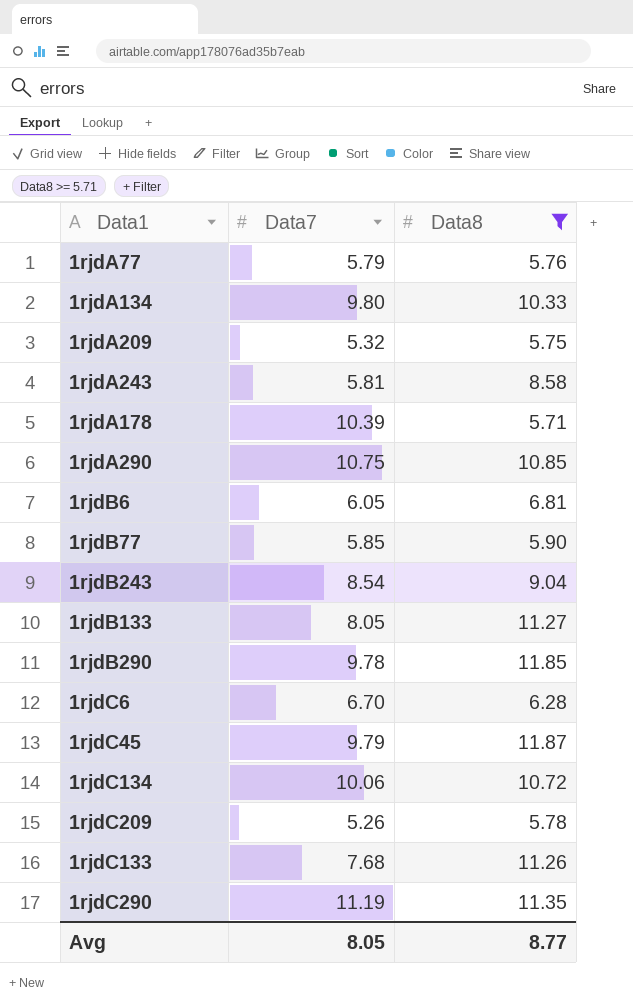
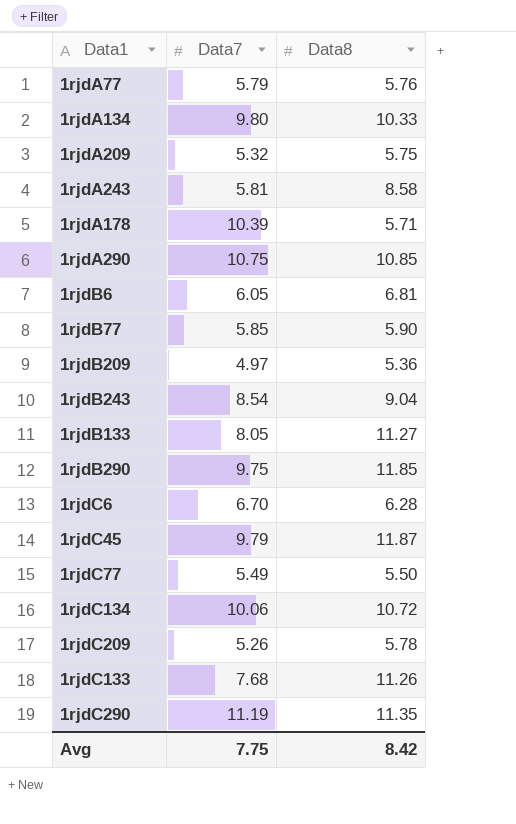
filter: Data8 >= 5.71 -> none
1rjdB290 | Data7: 9.78 -> 9.75
Avg | Data7: 8.05 -> 7.75
Avg | Data8: 8.77 -> 8.42

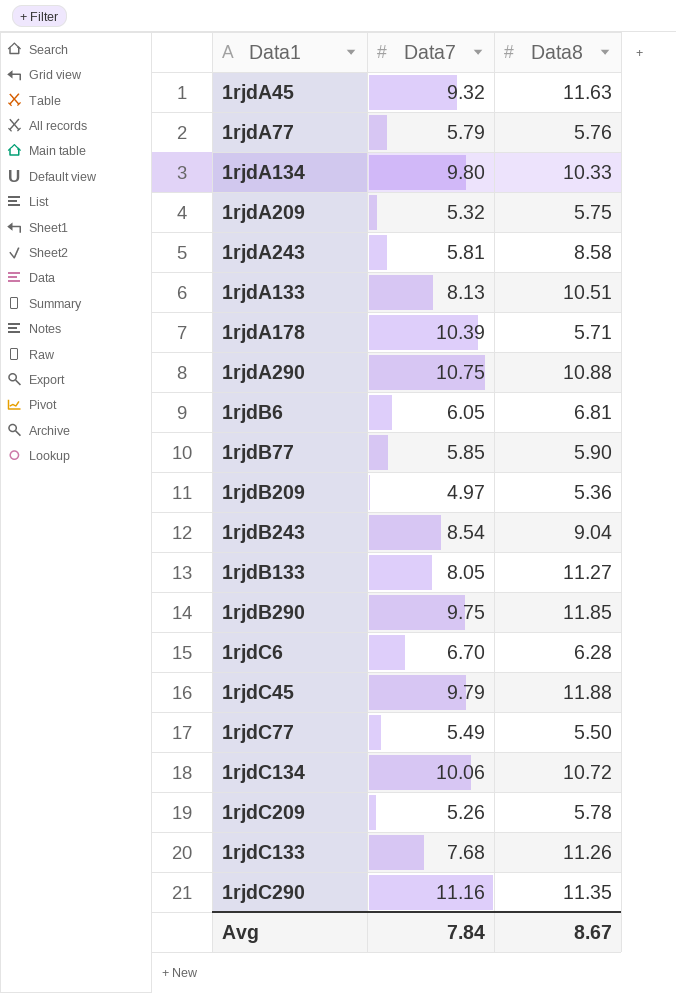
row 1rjdA45: none -> 9.32 | 11.63
row 1rjdA133: none -> 8.13 | 10.51
1rjdA290 | Data8: 10.85 -> 10.88
1rjdC45 | Data8: 11.87 -> 11.88
1rjdC290 | Data7: 11.19 -> 11.16
Avg | Data7: 7.75 -> 7.84
Avg | Data8: 8.42 -> 8.67

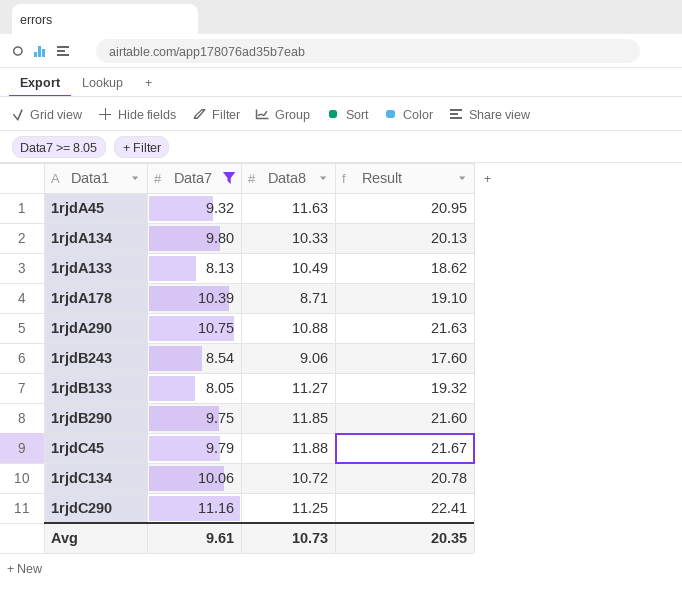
filter: none -> Data7 >= 8.05
column Result | formula: none -> [Data7] + [Data8]
1rjdA133 | Data8: 10.51 -> 10.49
1rjdA178 | Data8: 5.71 -> 8.71
1rjdB243 | Data8: 9.04 -> 9.06
1rjdC290 | Data8: 11.35 -> 11.25
Avg | Data7: 7.84 -> 9.61
Avg | Data8: 8.67 -> 10.73

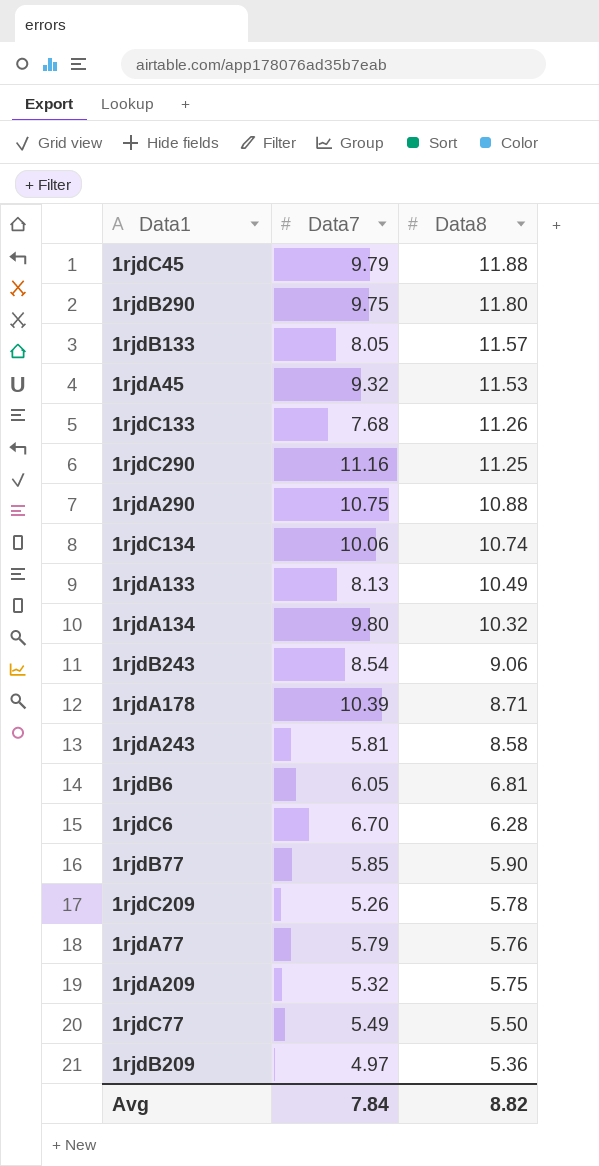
filter: Data7 >= 8.05 -> none
row order: none -> Data8 descending
column Result | formula: [Data7] + [Data8] -> none
1rjdB290 | Data8: 11.85 -> 11.80
1rjdB133 | Data8: 11.27 -> 11.57
1rjdA45 | Data8: 11.63 -> 11.53
1rjdC134 | Data8: 10.72 -> 10.74
1rjdA134 | Data8: 10.33 -> 10.32
Avg | Data7: 9.61 -> 7.84
Avg | Data8: 10.73 -> 8.82

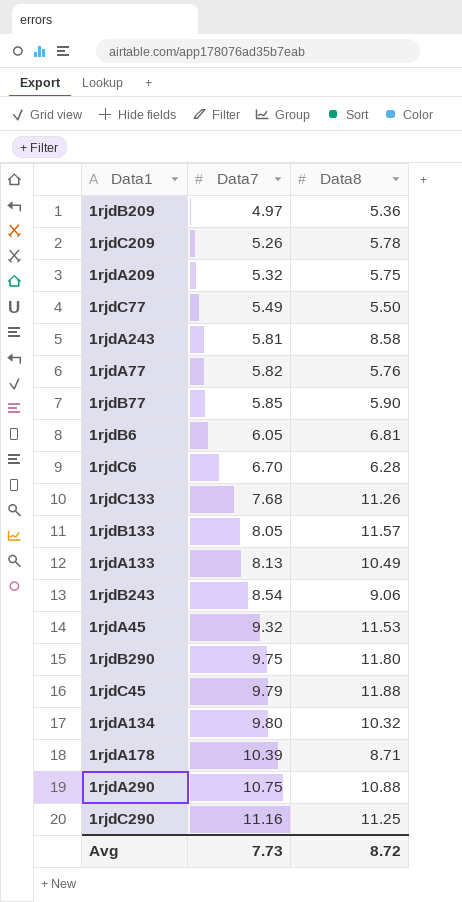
row order: Data8 descending -> Data7 ascending
row 1rjdC134: 10.06 | 10.74 -> none
1rjdA77 | Data7: 5.79 -> 5.82
Avg | Data7: 7.84 -> 7.73
Avg | Data8: 8.82 -> 8.72

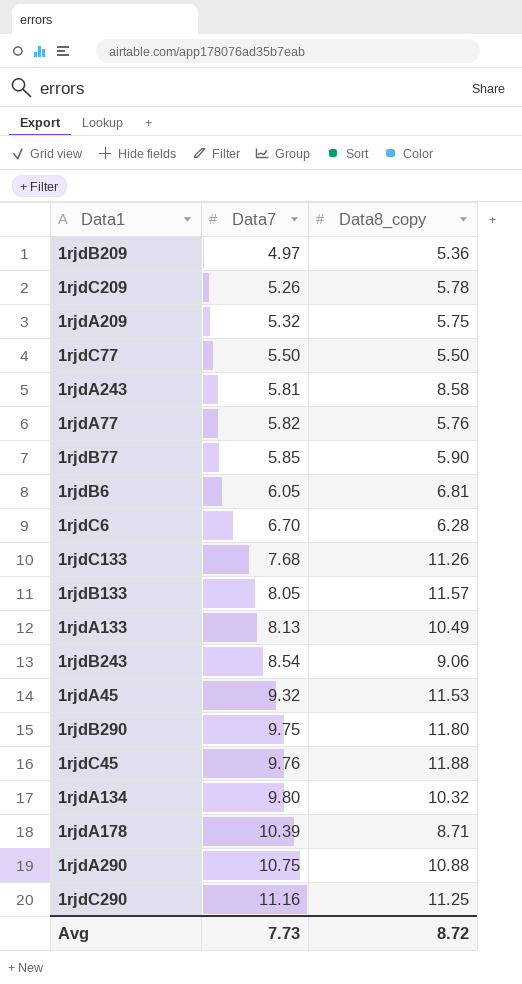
column name: Data8 -> Data8_copy
1rjdC77 | Data7: 5.49 -> 5.50
1rjdC45 | Data7: 9.79 -> 9.76

